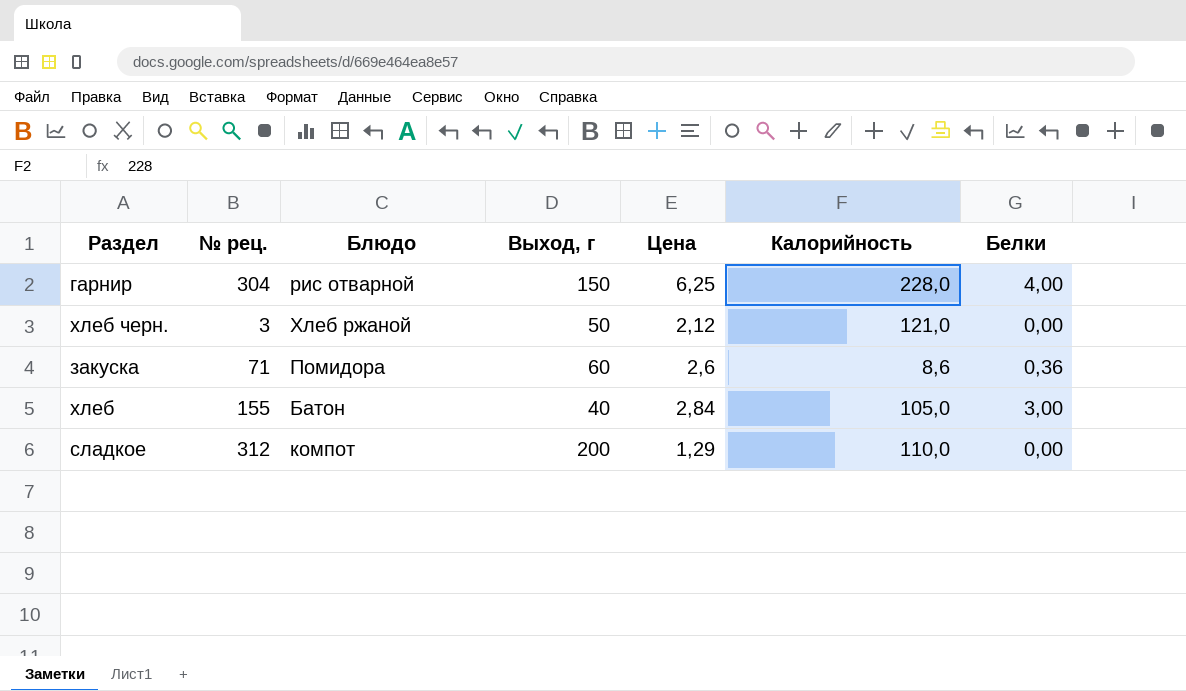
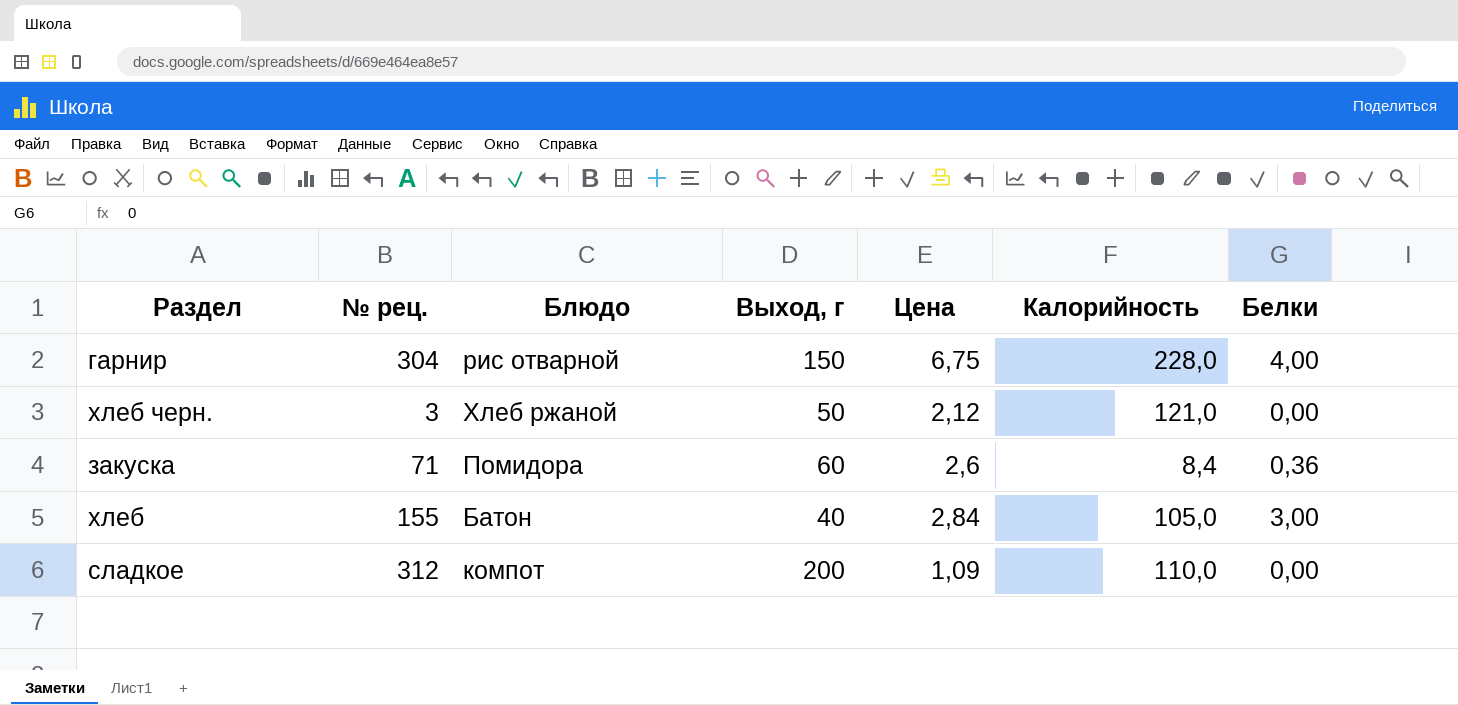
гарнир | Цена: 6,25 -> 6,75
закуска | Калорийность: 8,6 -> 8,4
сладкое | Цена: 1,29 -> 1,09

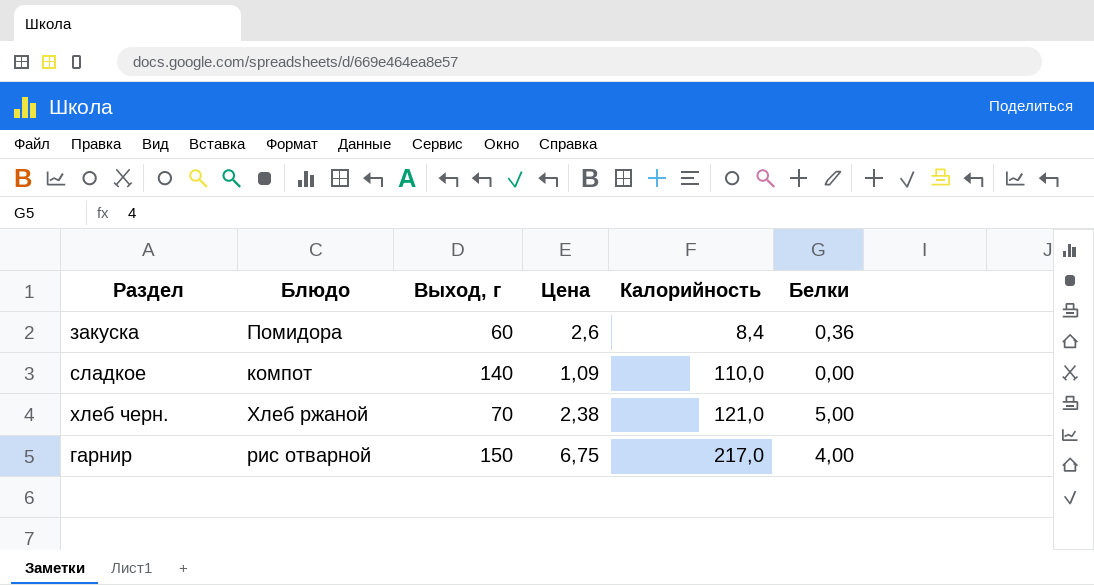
row order: none -> Калорийность ascending
column № рец. | position: 2 -> none
row хлеб: 155 | Батон | 40 | 2,84 | 105,0 | 3,00 -> none
сладкое | Выход, г: 200 -> 140
хлеб черн. | Выход, г: 50 -> 70
хлеб черн. | Цена: 2,12 -> 2,38
хлеб черн. | Белки: 0,00 -> 5,00
гарнир | Калорийность: 228,0 -> 217,0

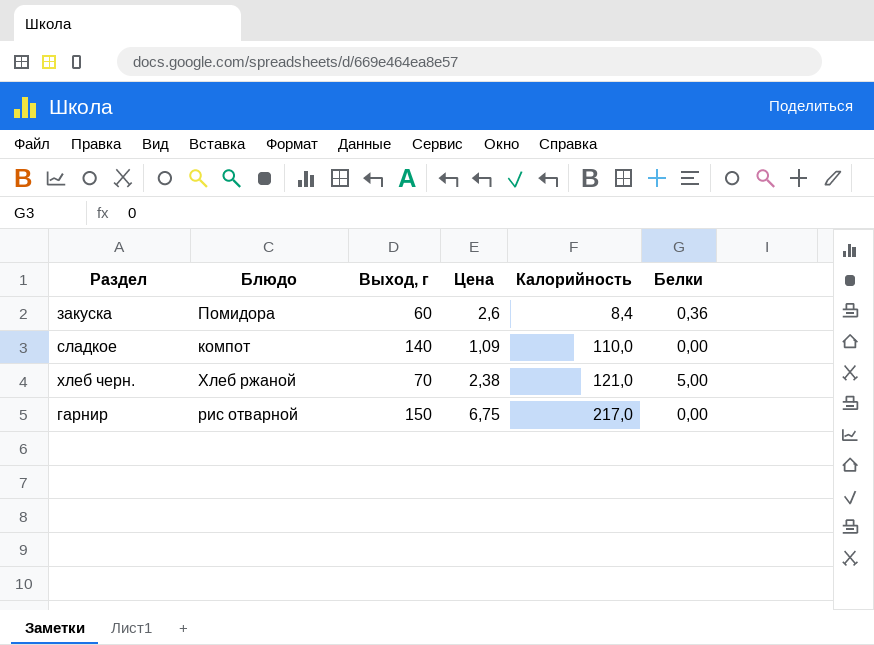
гарнир | Белки: 4,00 -> 0,00

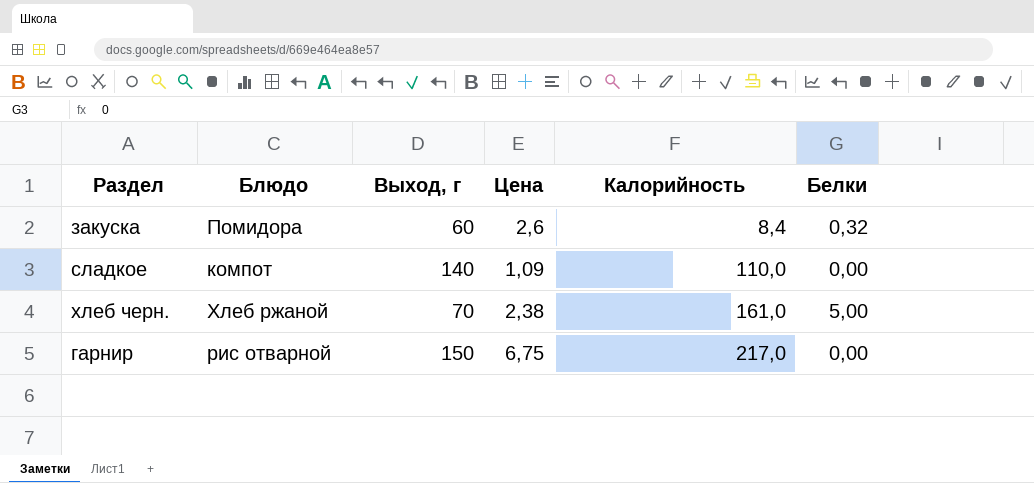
закуска | Белки: 0,36 -> 0,32
хлеб черн. | Калорийность: 121,0 -> 161,0

